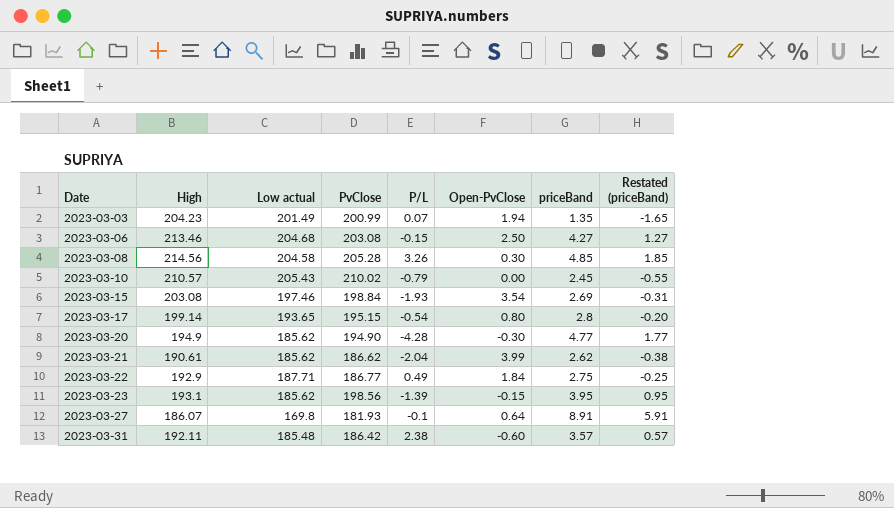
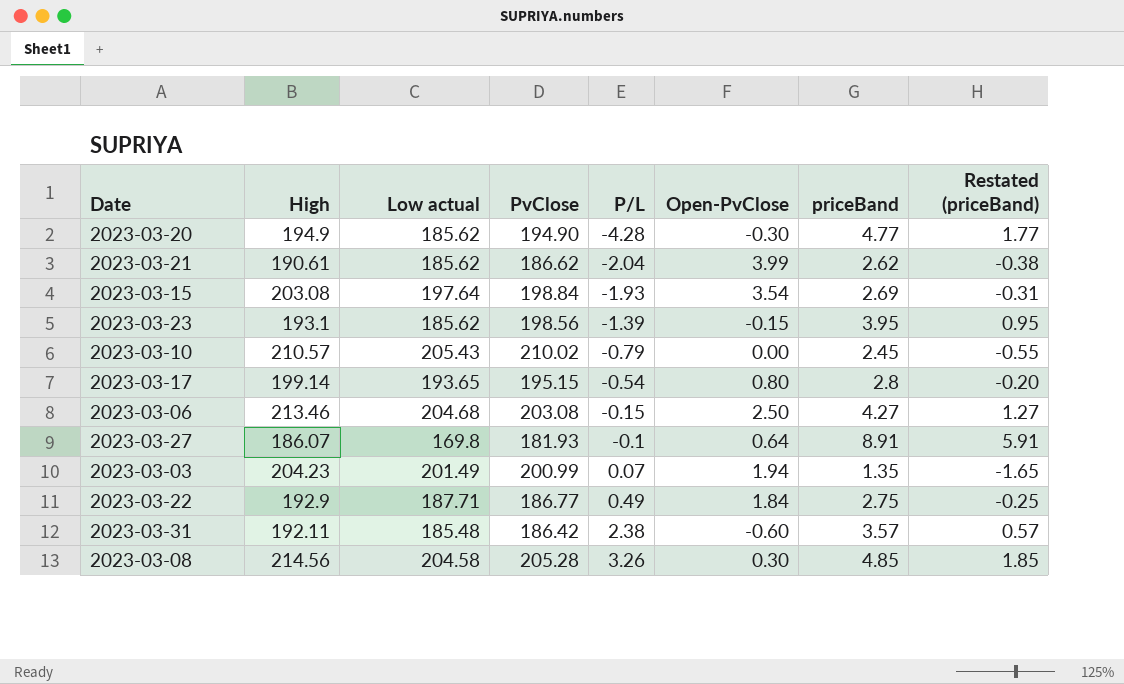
row order: Date ascending -> P/L ascending
2023-03-15 | Low actual: 197.46 -> 197.64

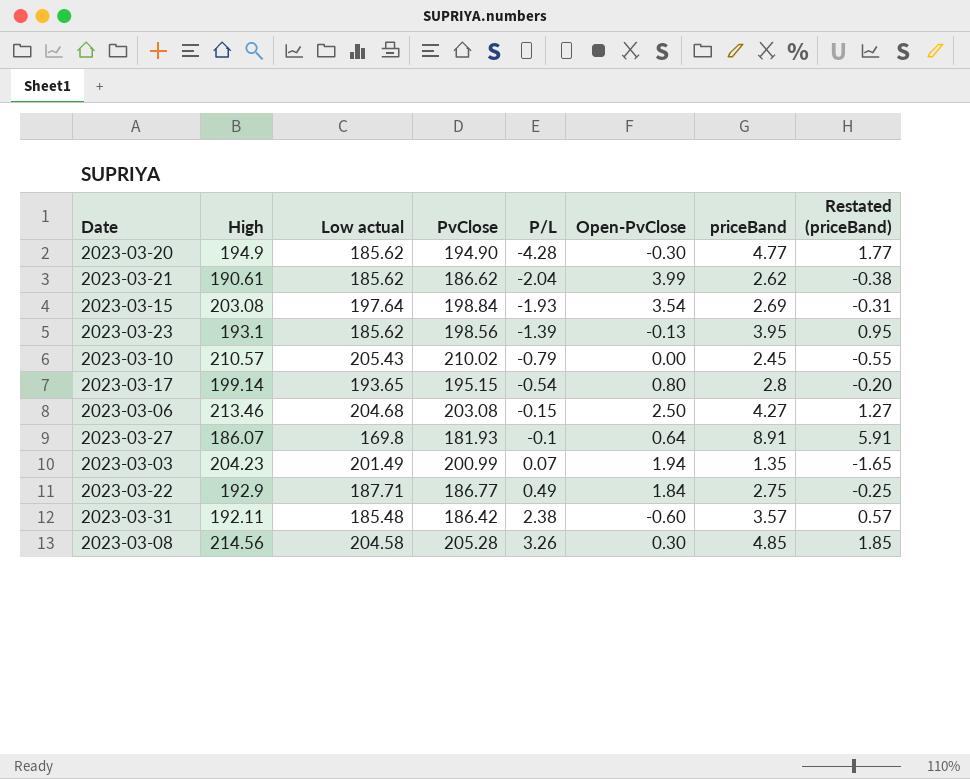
2023-03-23 | Open-PvClose: -0.15 -> -0.13

